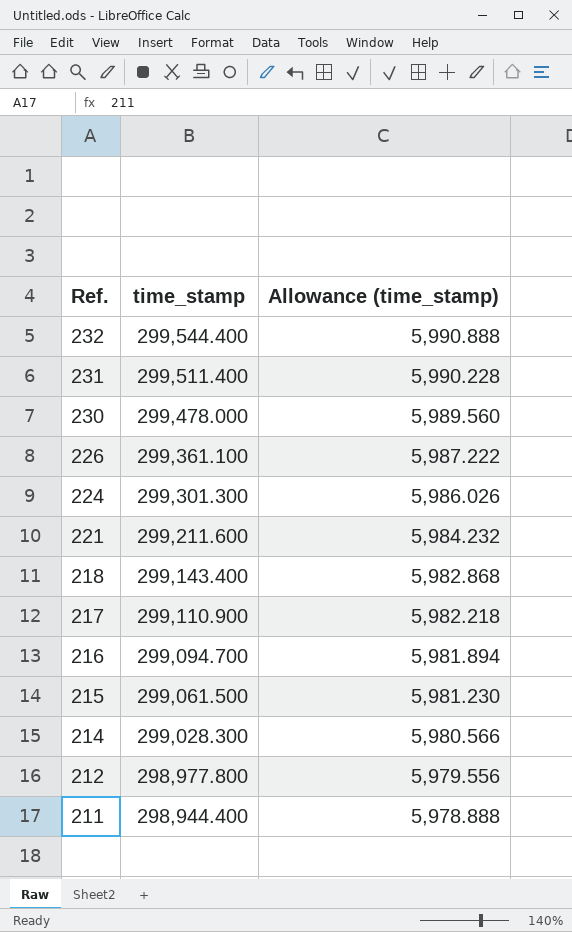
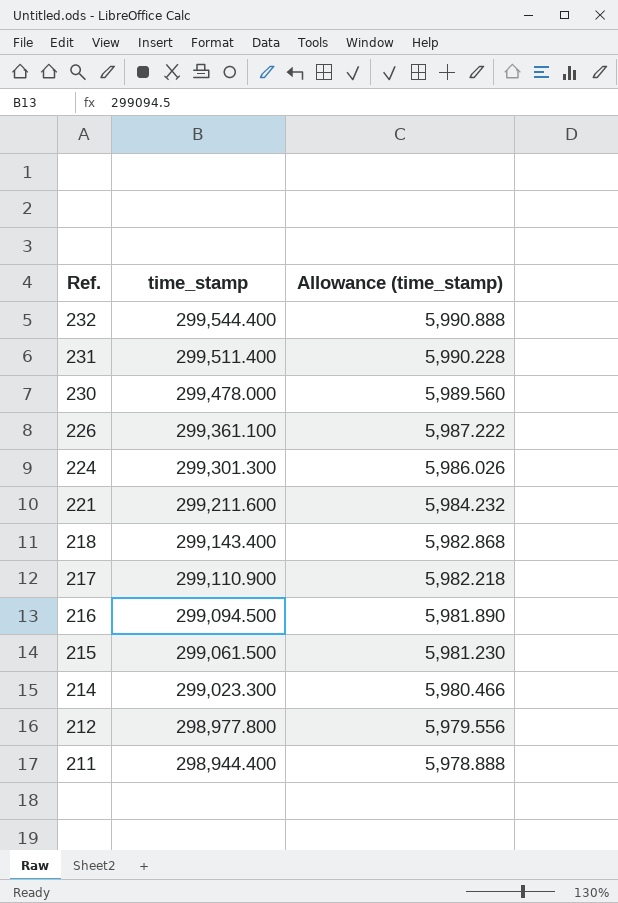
216 | time_stamp: 299,094.700 -> 299,094.500
216 | Allowance (time_stamp): 5,981.894 -> 5,981.890
214 | time_stamp: 299,028.300 -> 299,023.300
214 | Allowance (time_stamp): 5,980.566 -> 5,980.466

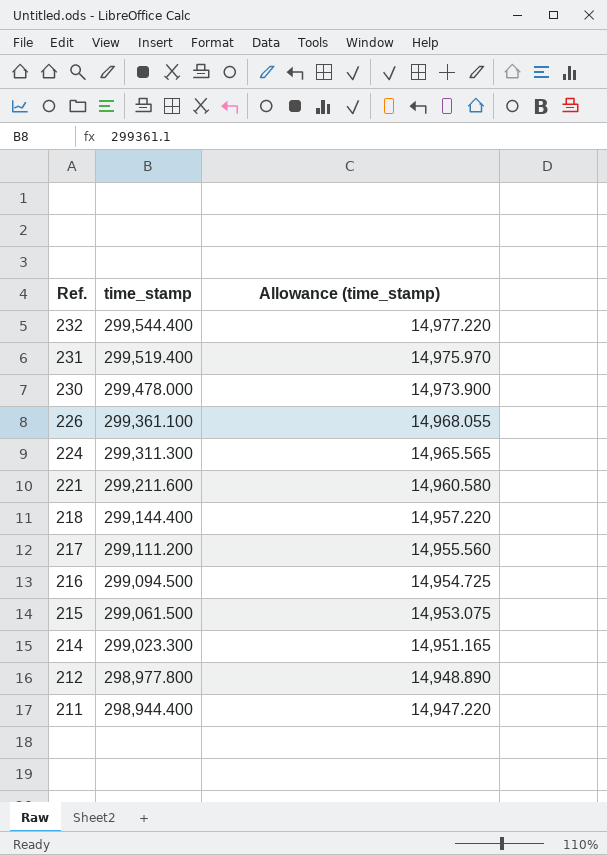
column Allowance (time_stamp) | formula: [time_stamp] * 0.02 -> [time_stamp] * 0.05
231 | time_stamp: 299,511.400 -> 299,519.400
224 | time_stamp: 299,301.300 -> 299,311.300
218 | time_stamp: 299,143.400 -> 299,144.400
217 | time_stamp: 299,110.900 -> 299,111.200

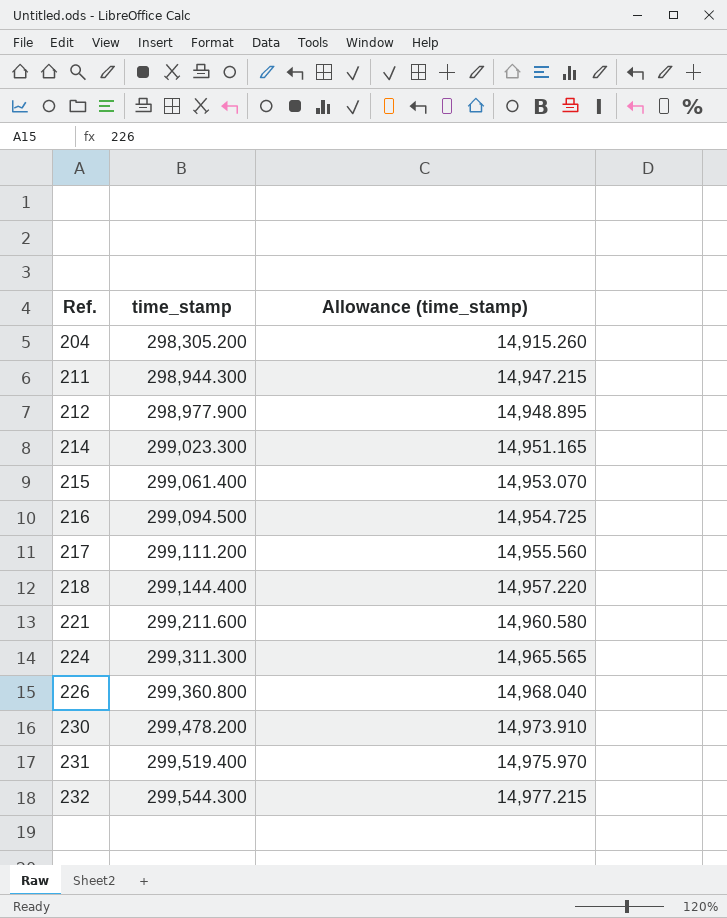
row order: Ref. descending -> Ref. ascending
row 204: none -> 298,305.200 | 14,915.260
211 | time_stamp: 298,944.400 -> 298,944.300
211 | Allowance (time_stamp): 14,947.220 -> 14,947.215
212 | time_stamp: 298,977.800 -> 298,977.900
212 | Allowance (time_stamp): 14,948.890 -> 14,948.895
215 | time_stamp: 299,061.500 -> 299,061.400
215 | Allowance (time_stamp): 14,953.075 -> 14,953.070
226 | time_stamp: 299,361.100 -> 299,360.800
226 | Allowance (time_stamp): 14,968.055 -> 14,968.040
230 | time_stamp: 299,478.000 -> 299,478.200
230 | Allowance (time_stamp): 14,973.900 -> 14,973.910
232 | time_stamp: 299,544.400 -> 299,544.300
232 | Allowance (time_stamp): 14,977.220 -> 14,977.215

